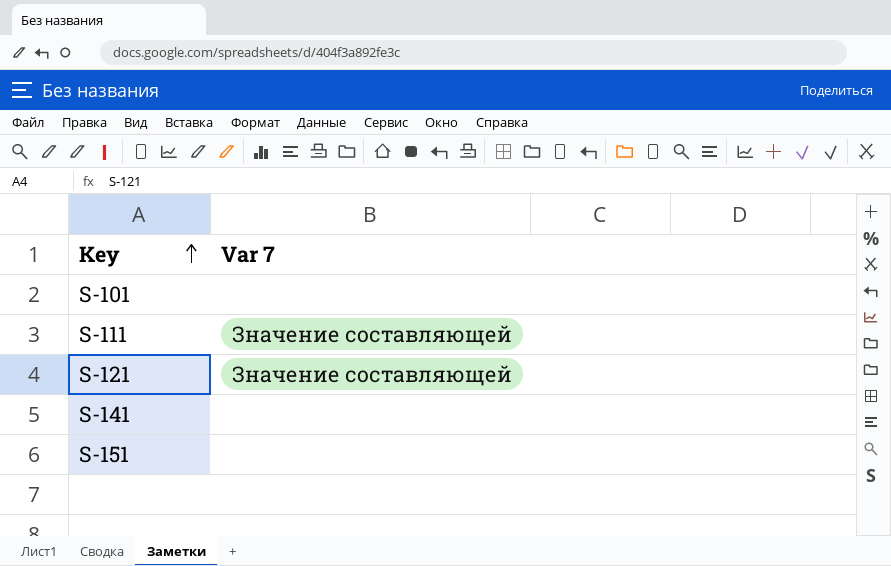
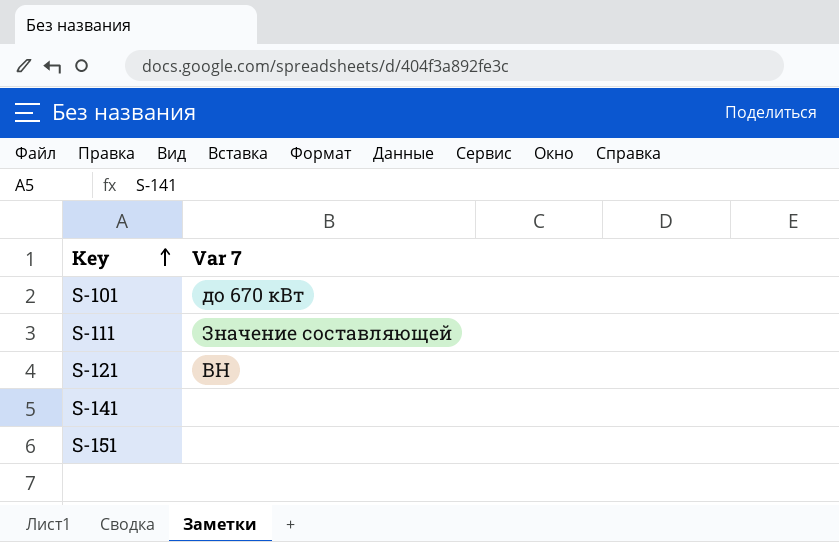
S-101 | Var 7: none -> до 670 кВт
S-121 | Var 7: Значение составляющей -> ВН

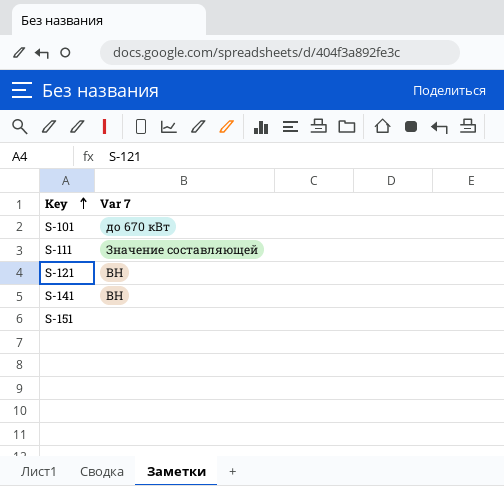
S-141 | Var 7: none -> ВН

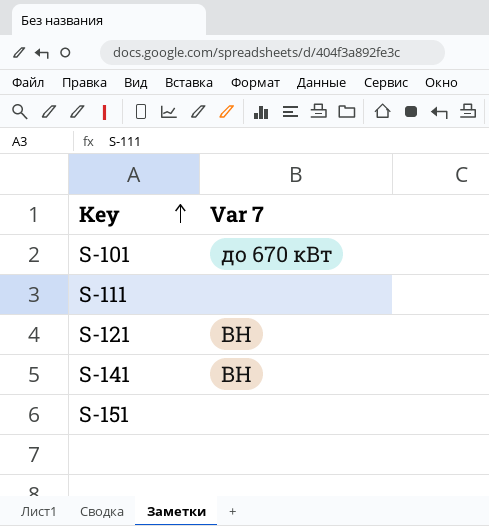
S-111 | Var 7: Значение составляющей -> none

